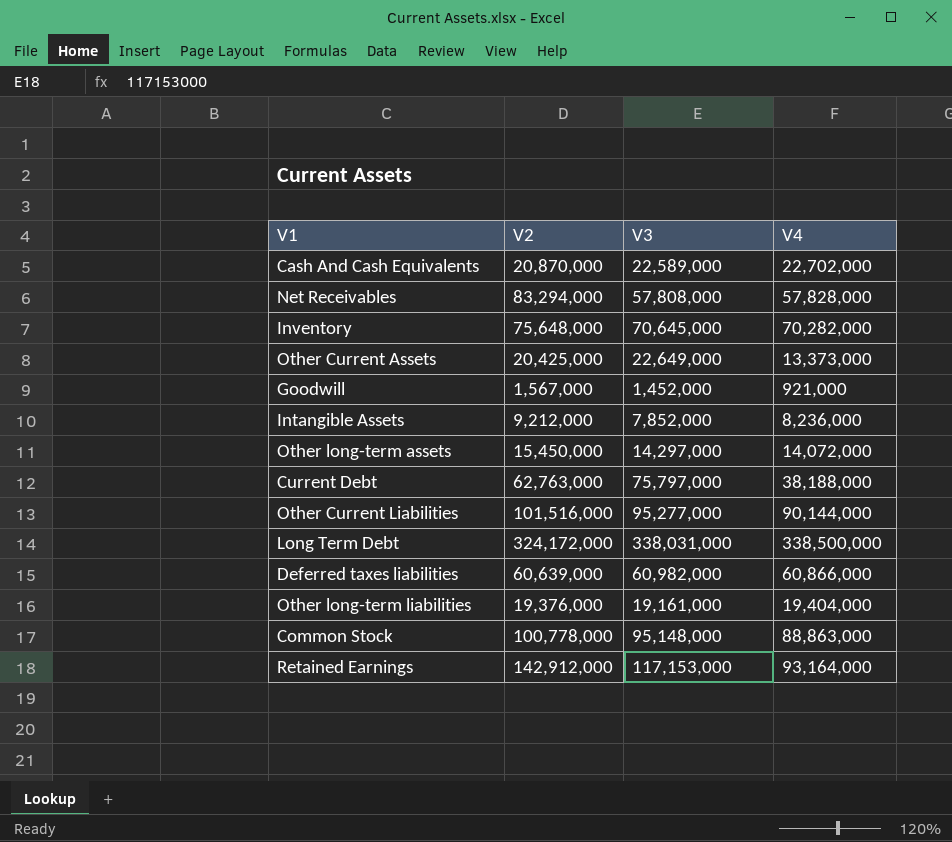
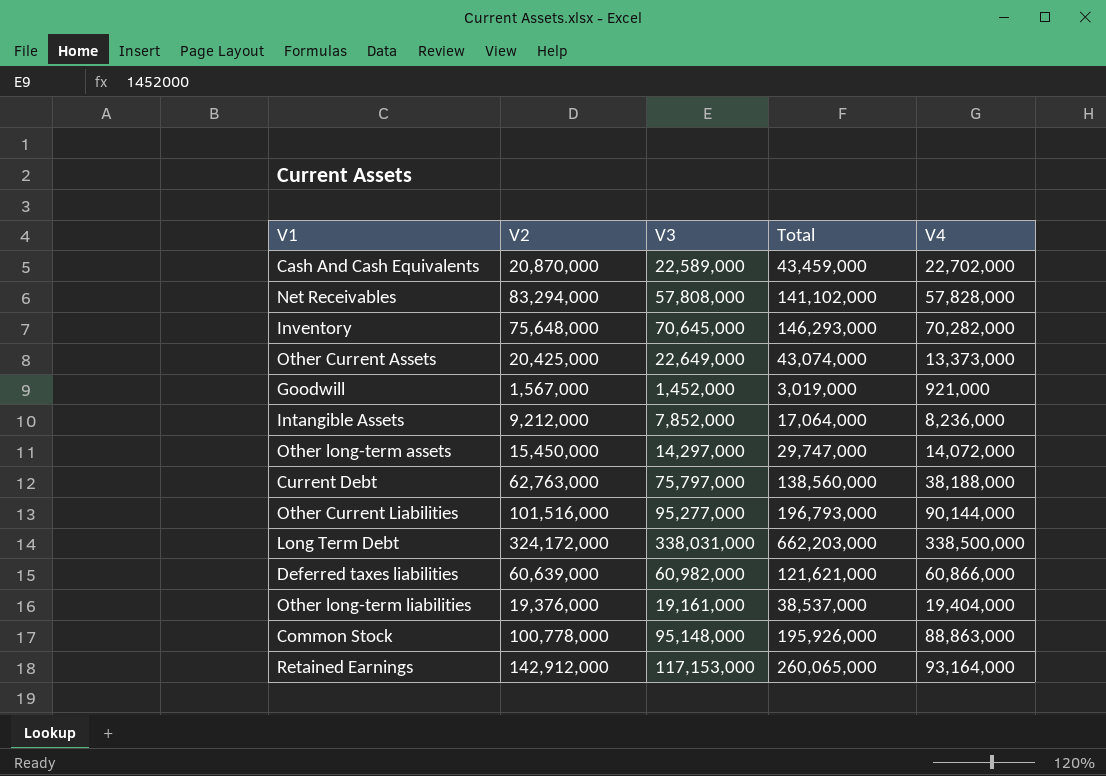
column Total | formula: none -> [V2] + [V3]

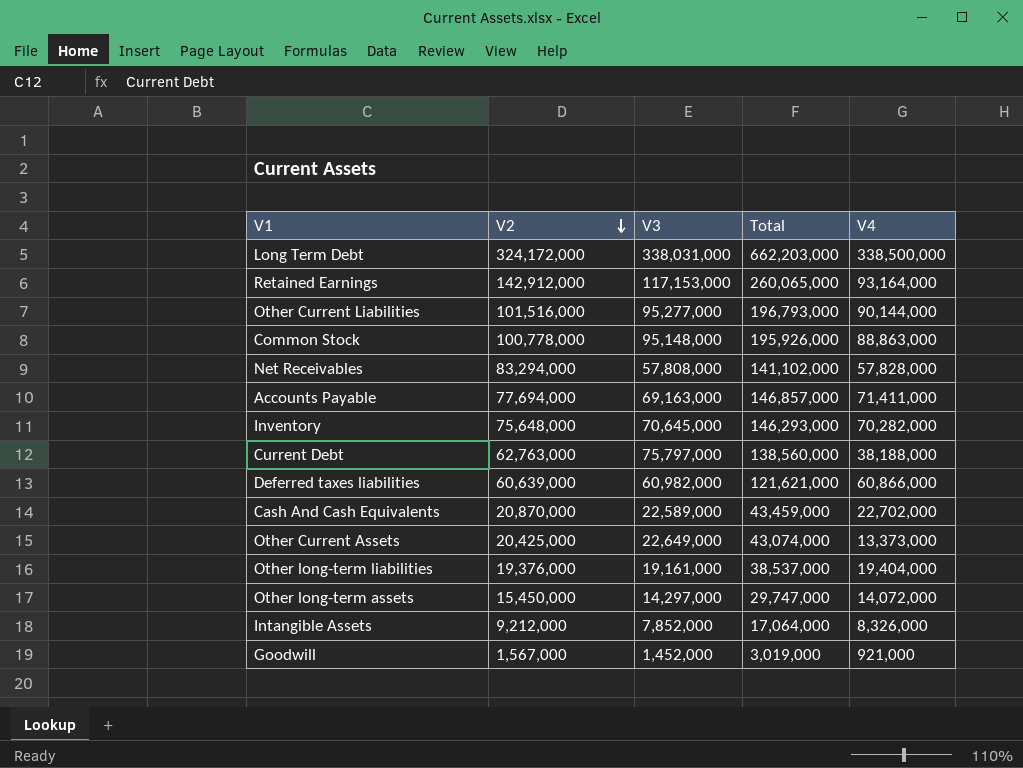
row order: none -> V2 descending
row Accounts Payable: none -> 77,694,000 | 69,163,000 | 146,857,000 | 71,411,000
Intangible Assets | V4: 8,236,000 -> 8,326,000

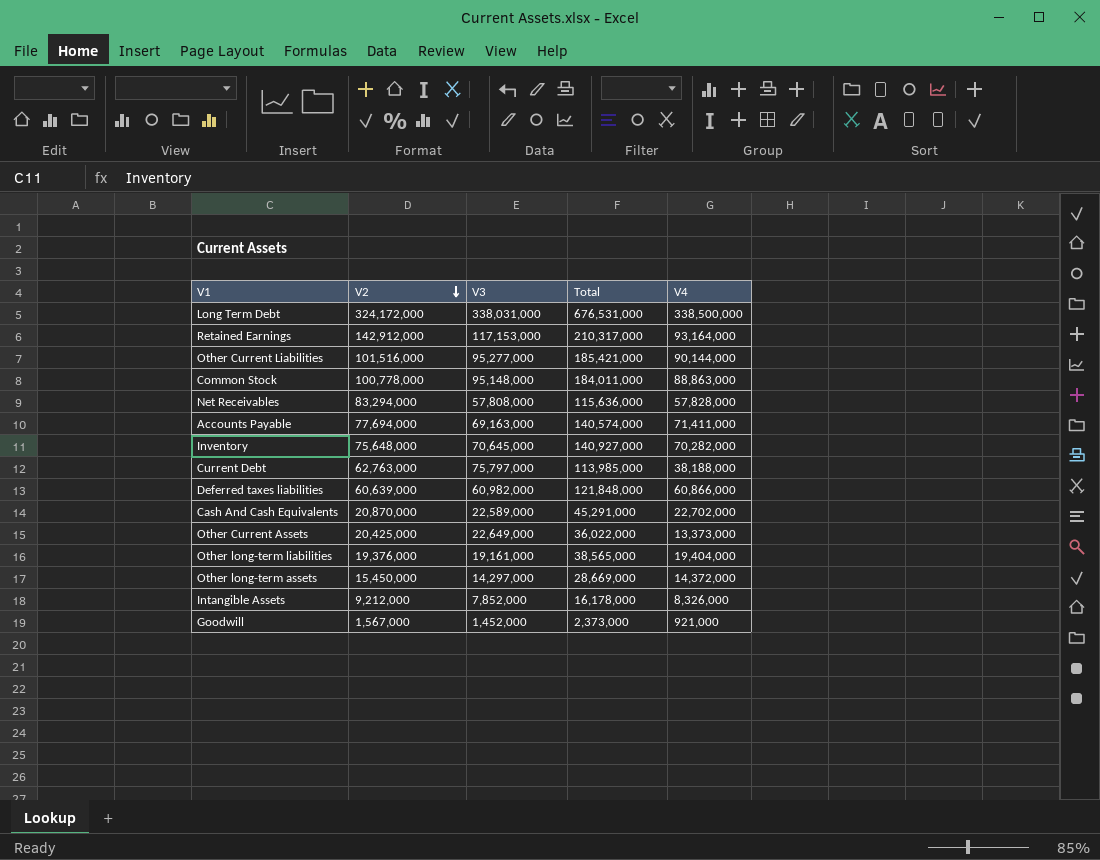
column Total | formula: [V2] + [V3] -> [V3] + [V4]
Other long-term assets | V4: 14,072,000 -> 14,372,000

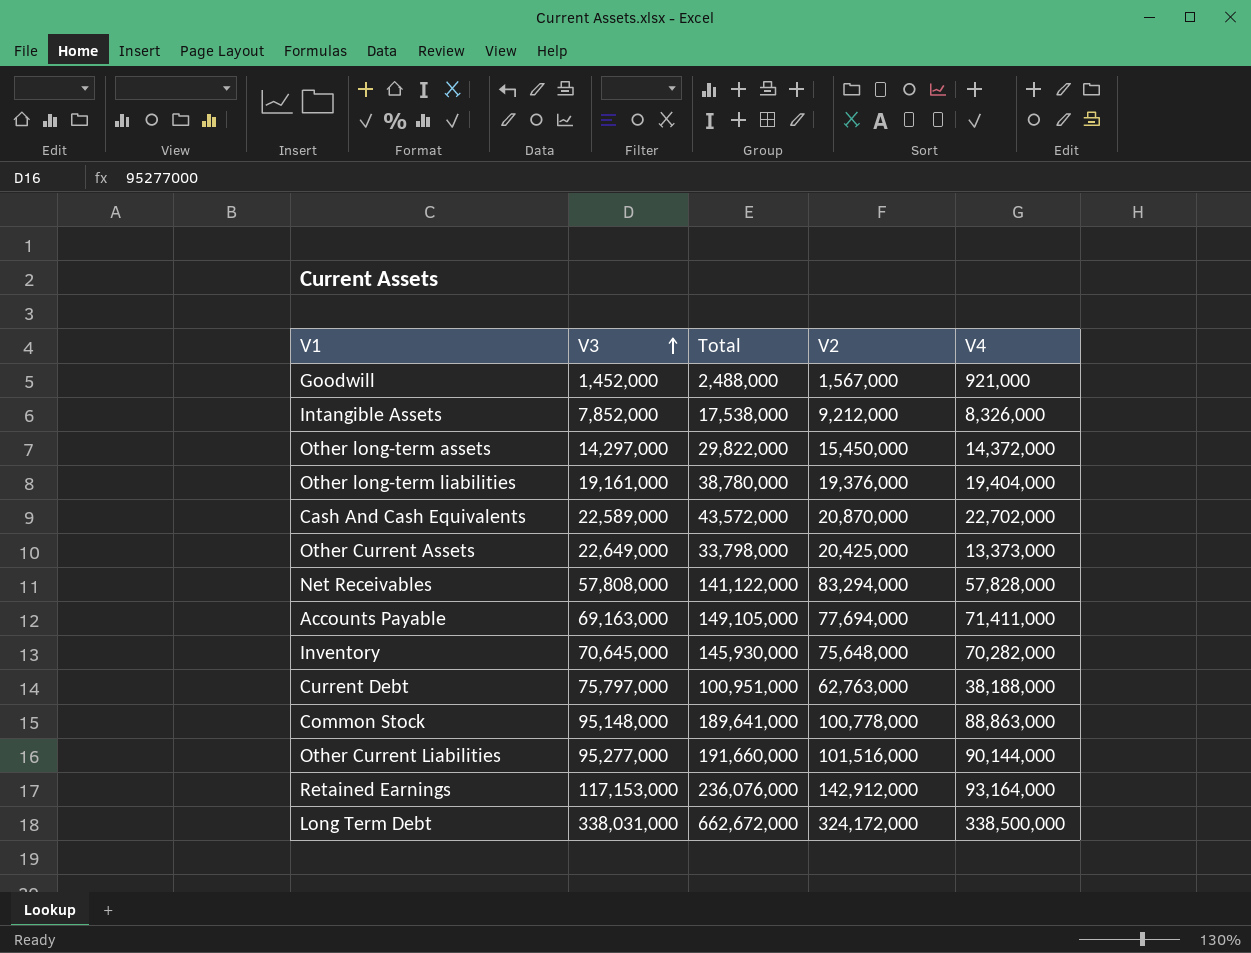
row order: V2 descending -> V3 ascending
column Total | formula: [V3] + [V4] -> [V2] + [V4]
column V2 | position: 2 -> 4
row Deferred taxes liabilities: 60,639,000 | 60,982,000 | 121,848,000 | 60,866,000 -> none

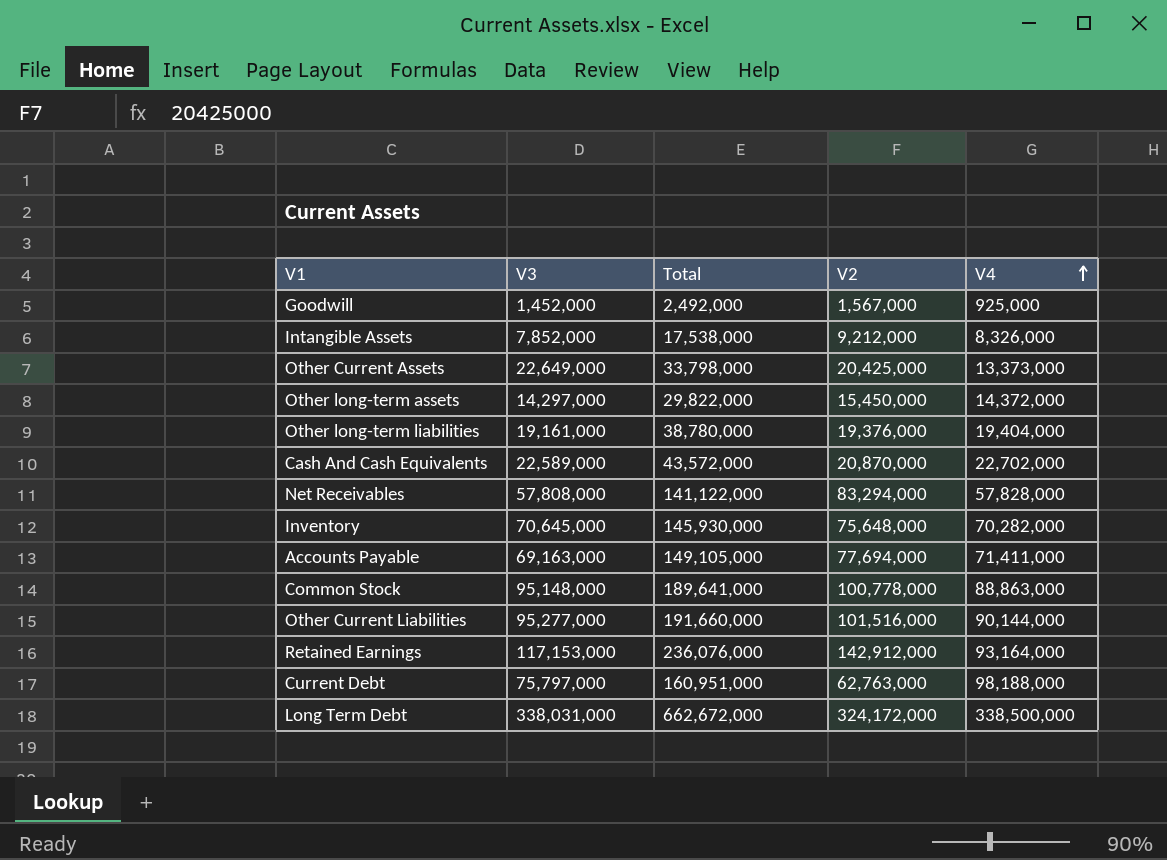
row order: V3 ascending -> V4 ascending
Goodwill | Total: 2,488,000 -> 2,492,000
Goodwill | V4: 921,000 -> 925,000
Current Debt | Total: 100,951,000 -> 160,951,000
Current Debt | V4: 38,188,000 -> 98,188,000

